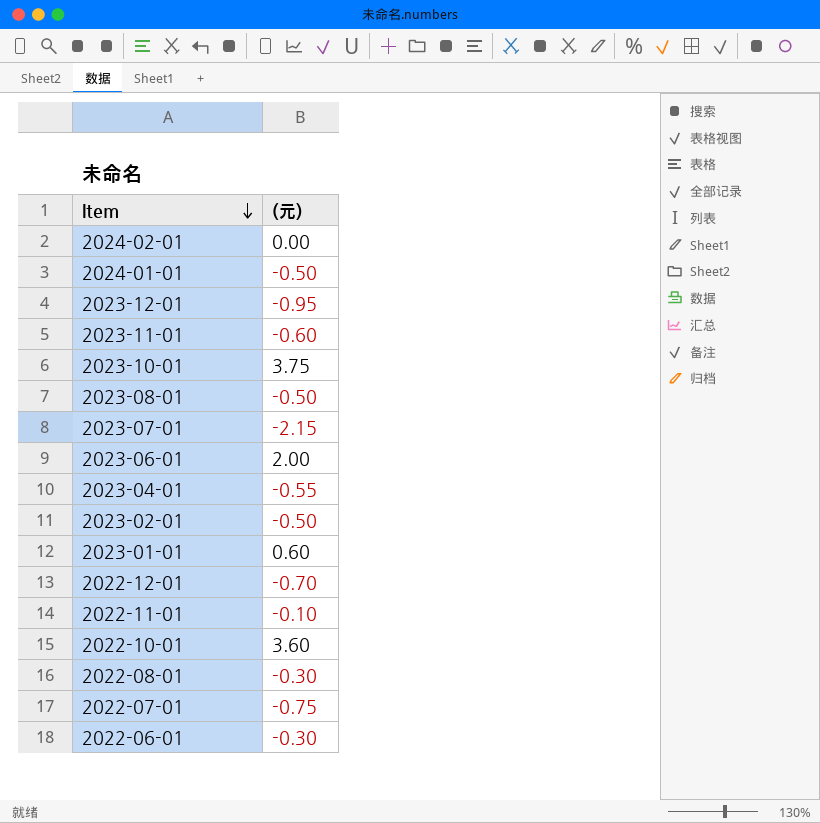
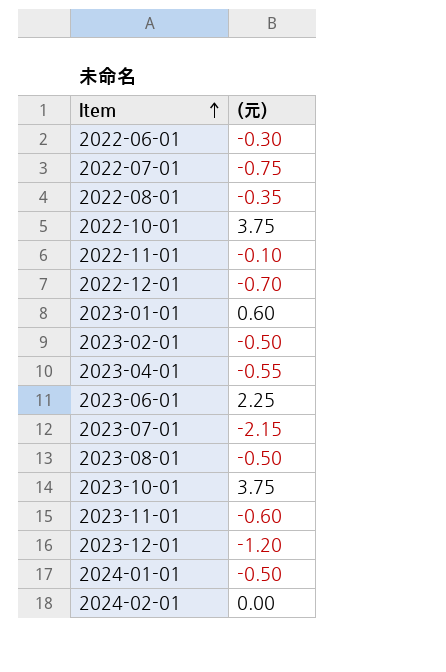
row order: Item descending -> Item ascending
2022-08-01 | (元): -0.30 -> -0.35
2022-10-01 | (元): 3.60 -> 3.75
2023-06-01 | (元): 2.00 -> 2.25
2023-12-01 | (元): -0.95 -> -1.20

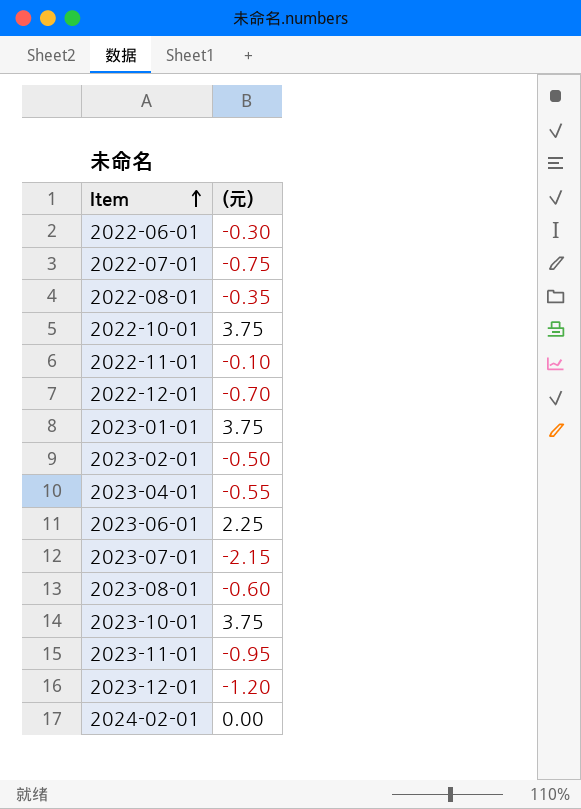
row 2024-01-01: -0.50 -> none
2023-01-01 | (元): 0.60 -> 3.75
2023-08-01 | (元): -0.50 -> -0.60
2023-11-01 | (元): -0.60 -> -0.95

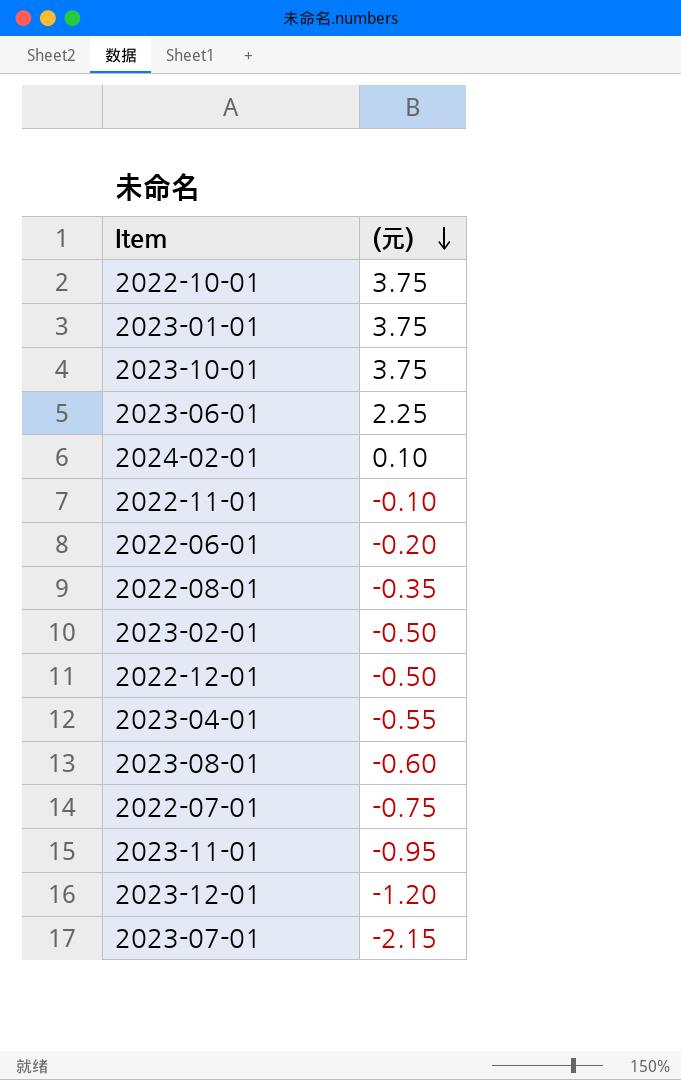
row order: Item ascending -> (元) descending
2024-02-01 | (元): 0.00 -> 0.10
2022-06-01 | (元): -0.30 -> -0.20
2022-12-01 | (元): -0.70 -> -0.50

